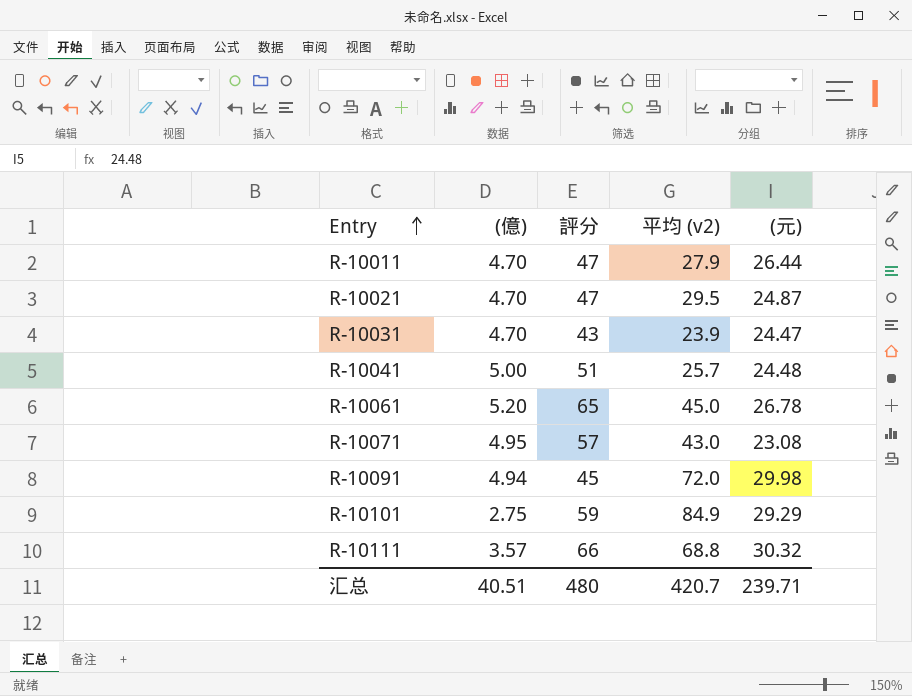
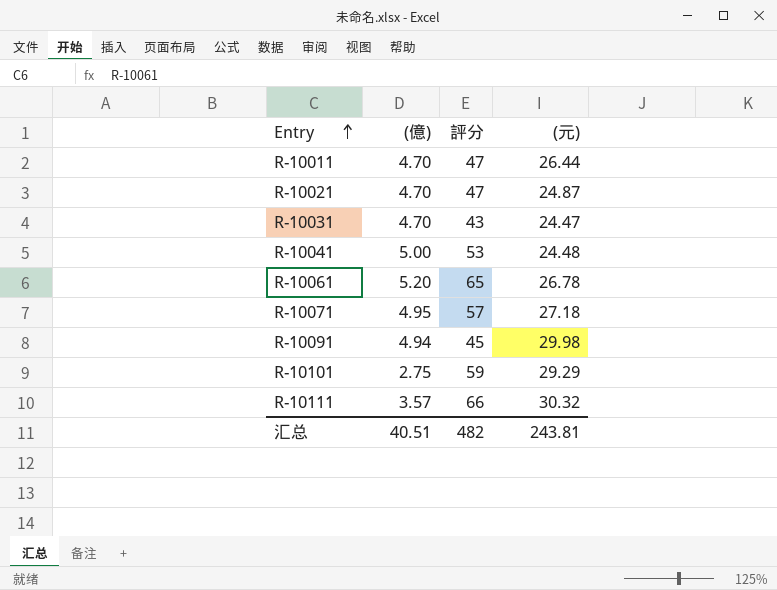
column 平均 (v2) | position: 4 -> none
R-10041 | 評分: 51 -> 53
R-10071 | (元): 23.08 -> 27.18
汇总 | 評分: 480 -> 482
汇总 | (元): 239.71 -> 243.81

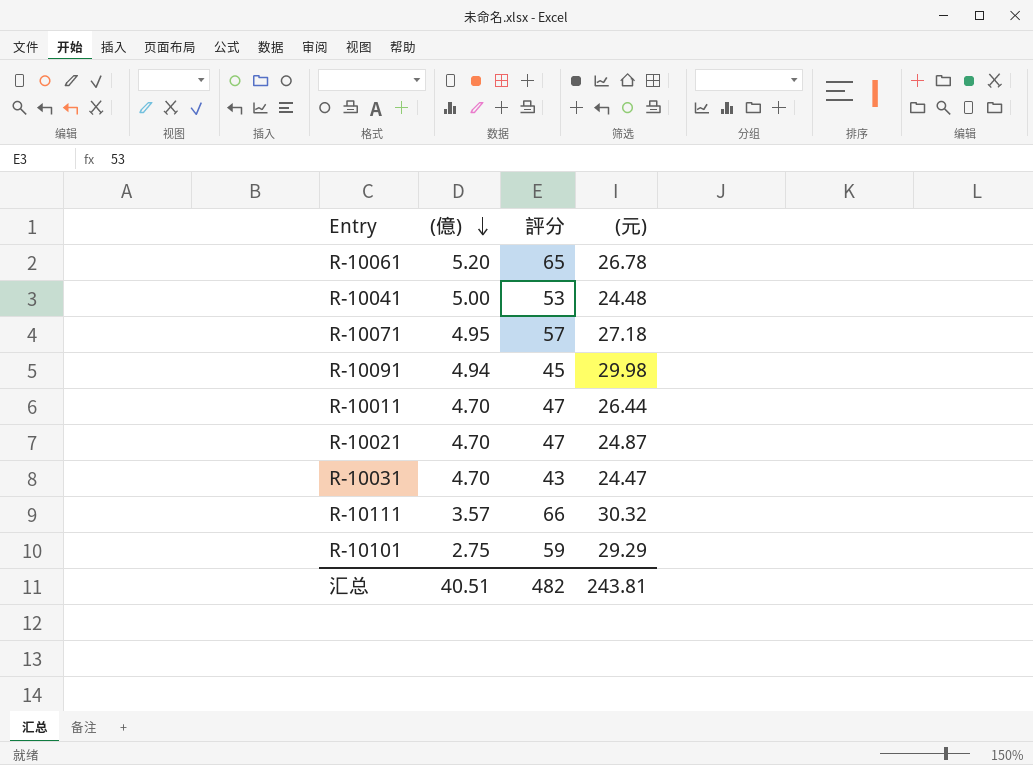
row order: Entry ascending -> (億) descending

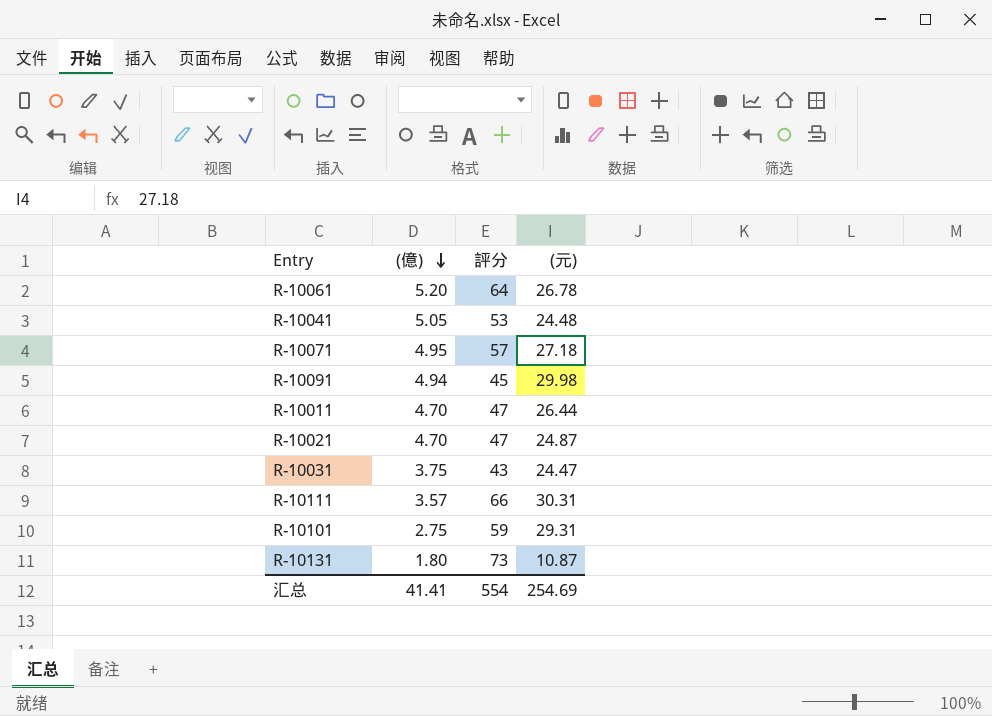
R-10061 | 評分: 65 -> 64
R-10041 | (億): 5.00 -> 5.05
R-10031 | (億): 4.70 -> 3.75
R-10111 | (元): 30.32 -> 30.31
R-10101 | (元): 29.29 -> 29.31
row R-10131: none -> 1.80 | 73 | 10.87
汇总 | (億): 40.51 -> 41.41
汇总 | 評分: 482 -> 554
汇总 | (元): 243.81 -> 254.69

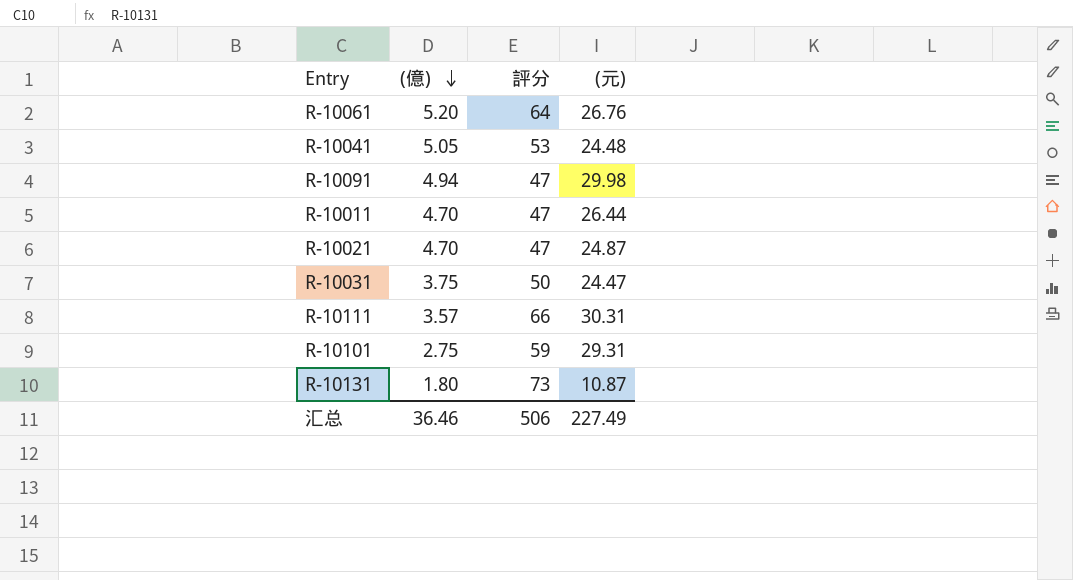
row R-10071: 4.95 | 57 | 27.18 -> none
R-10061 | (元): 26.78 -> 26.76
R-10091 | 評分: 45 -> 47
R-10031 | 評分: 43 -> 50
汇总 | (億): 41.41 -> 36.46
汇总 | 評分: 554 -> 506
汇总 | (元): 254.69 -> 227.49

